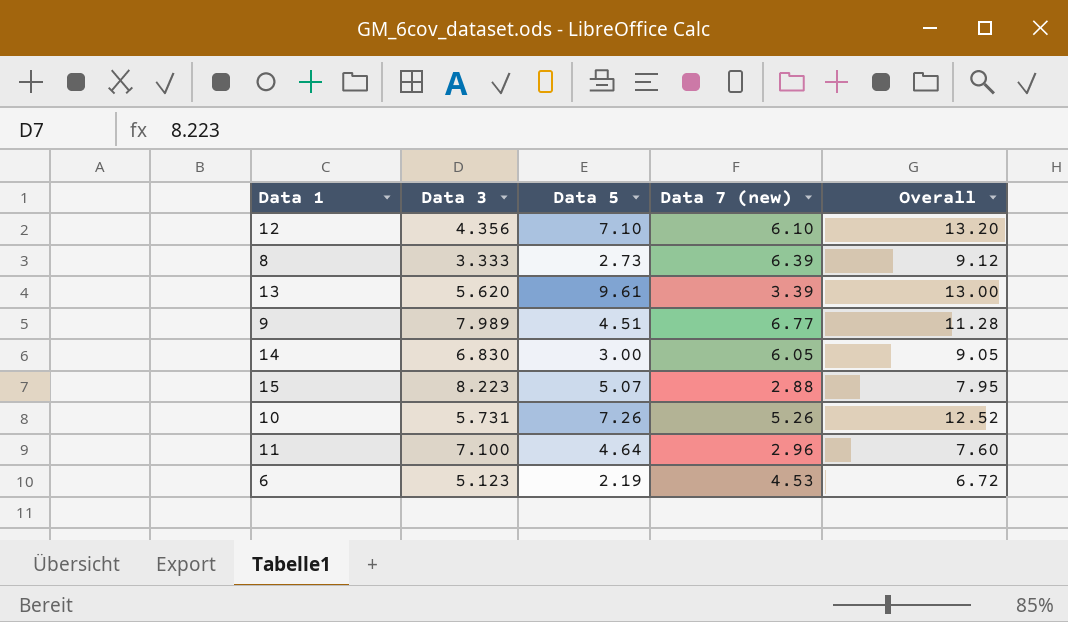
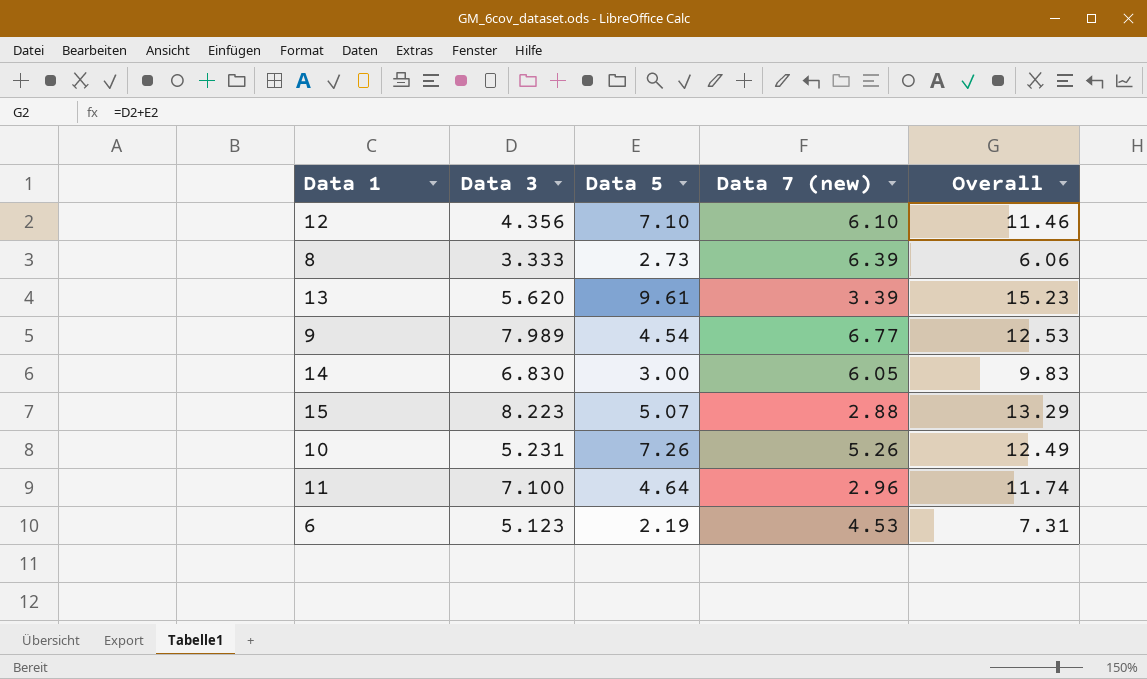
column Overall | formula: [Data 5] + [Data 7 (new)] -> [Data 3] + [Data 5]
9 | Data 5: 4.51 -> 4.54
10 | Data 3: 5.731 -> 5.231

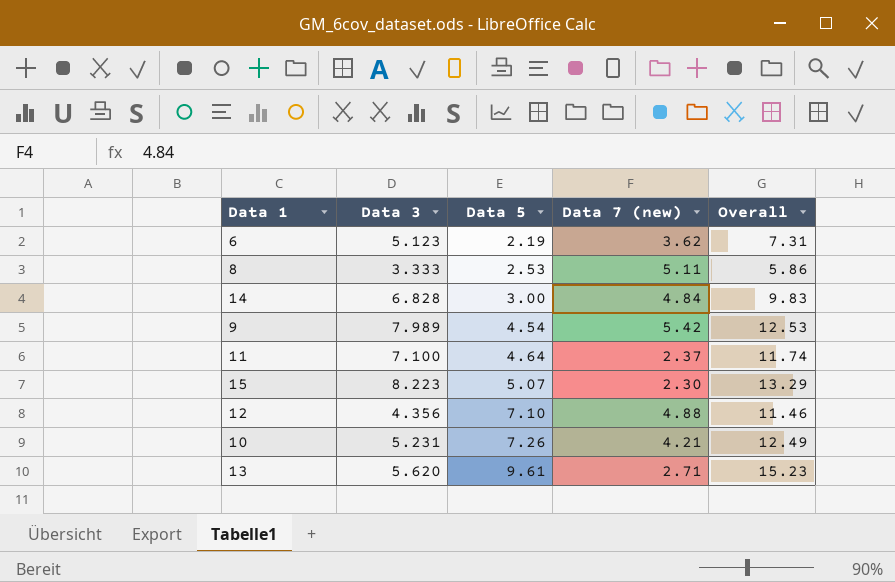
row order: none -> Data 5 ascending
6 | Data 7 (new): 4.53 -> 3.62
8 | Data 5: 2.73 -> 2.53
8 | Data 7 (new): 6.39 -> 5.11
8 | Overall: 6.06 -> 5.86
14 | Data 3: 6.830 -> 6.828
14 | Data 7 (new): 6.05 -> 4.84
9 | Data 7 (new): 6.77 -> 5.42
11 | Data 7 (new): 2.96 -> 2.37
15 | Data 7 (new): 2.88 -> 2.30
12 | Data 7 (new): 6.10 -> 4.88
10 | Data 7 (new): 5.26 -> 4.21
13 | Data 7 (new): 3.39 -> 2.71

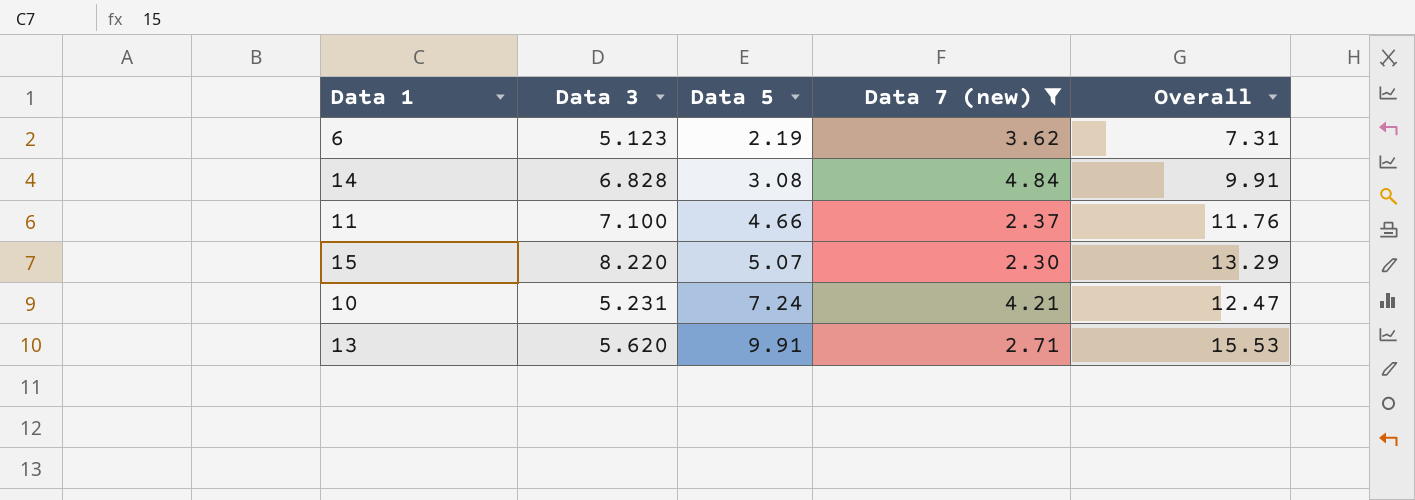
filter: none -> Data 7 (new) <= 4.84
14 | Data 5: 3.00 -> 3.08
14 | Overall: 9.83 -> 9.91
11 | Data 5: 4.64 -> 4.66
11 | Overall: 11.74 -> 11.76
15 | Data 3: 8.223 -> 8.220
10 | Data 5: 7.26 -> 7.24
10 | Overall: 12.49 -> 12.47
13 | Data 5: 9.61 -> 9.91
13 | Overall: 15.23 -> 15.53

